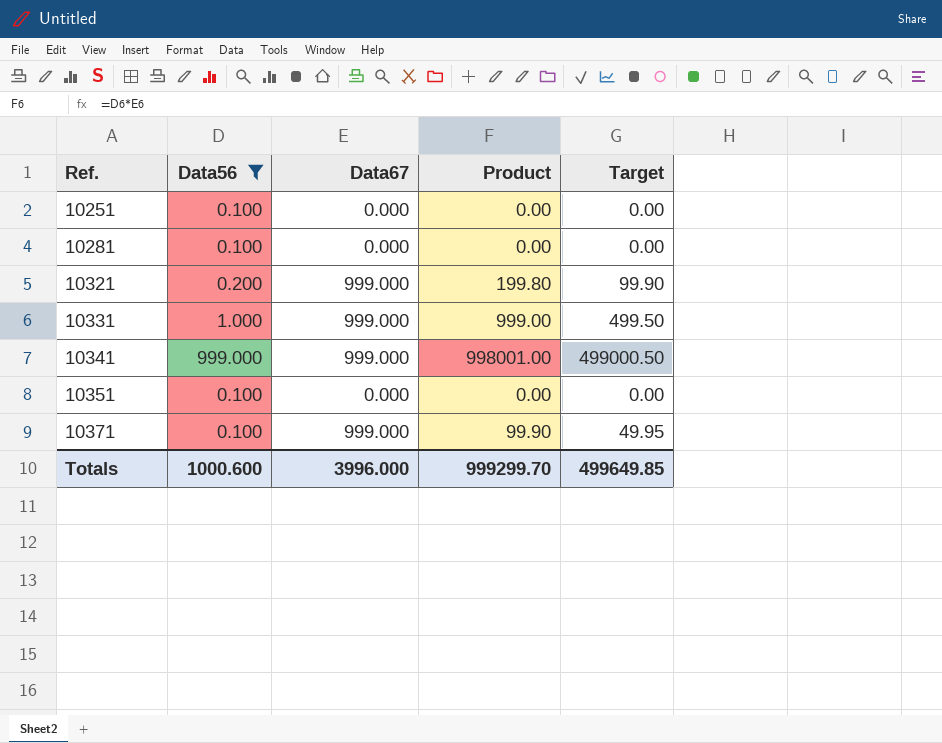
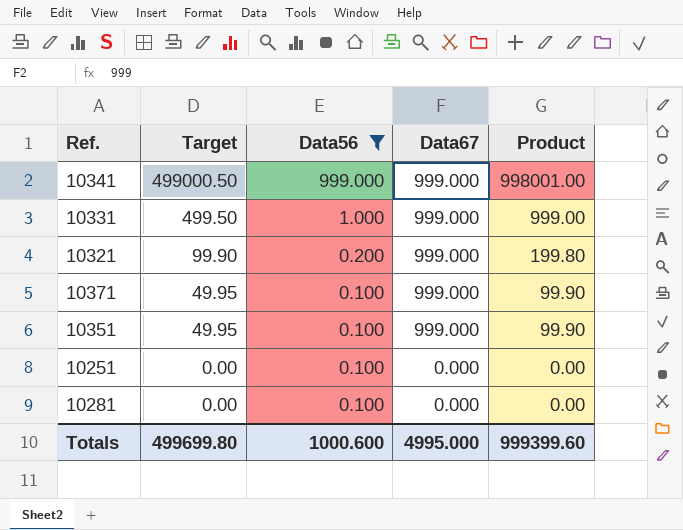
row order: Ref. ascending -> Target descending
column Target | position: 5 -> 2
10351 | Target: 0.00 -> 49.95
10351 | Data67: 0.000 -> 999.000
10351 | Product: 0.00 -> 99.90
Totals | Target: 499649.85 -> 499699.80
Totals | Data67: 3996.000 -> 4995.000
Totals | Product: 999299.70 -> 999399.60

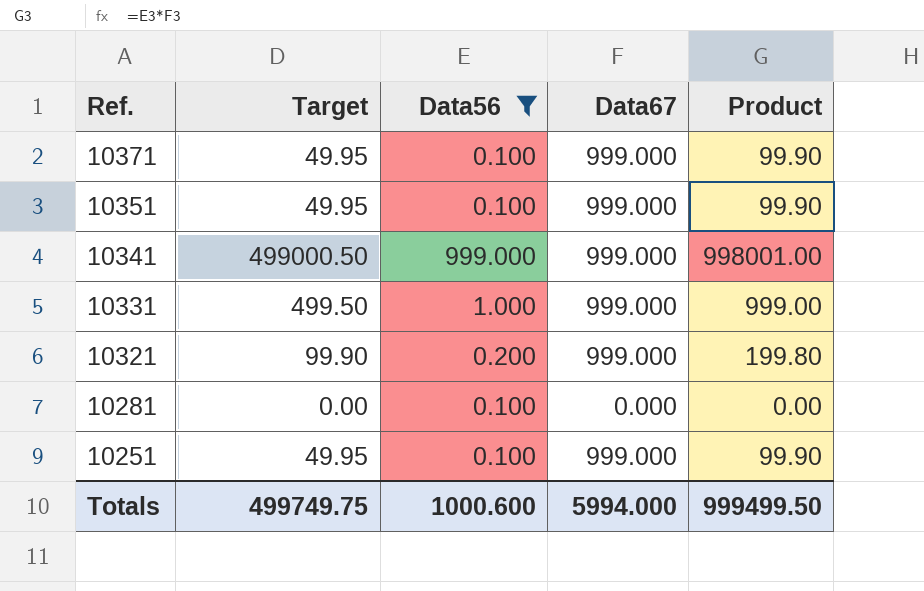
row order: Target descending -> Ref. descending
10251 | Target: 0.00 -> 49.95
10251 | Data67: 0.000 -> 999.000
10251 | Product: 0.00 -> 99.90
Totals | Target: 499699.80 -> 499749.75
Totals | Data67: 4995.000 -> 5994.000
Totals | Product: 999399.60 -> 999499.50

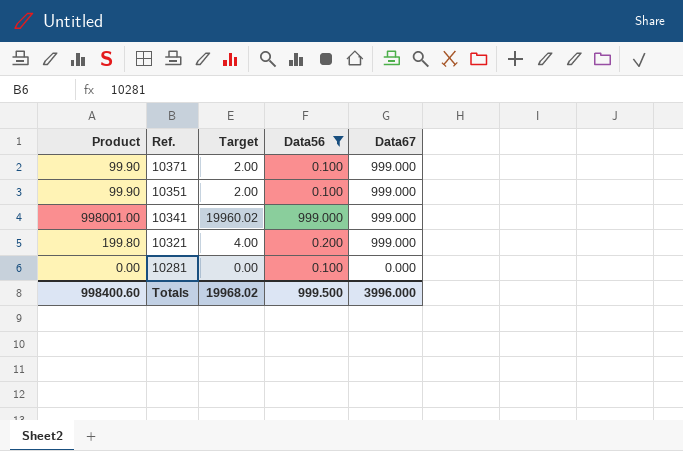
column Product | position: 5 -> 1
column Target | formula: [Product] * 0.5 -> [Product] * 0.02
row 10331: 499.50 | 1.000 | 999.000 | 999.00 -> none
row 10251: 49.95 | 0.100 | 999.000 | 99.90 -> none
Totals | Product: 999499.50 -> 998400.60
Totals | Target: 499749.75 -> 19968.02
Totals | Data56: 1000.600 -> 999.500
Totals | Data67: 5994.000 -> 3996.000

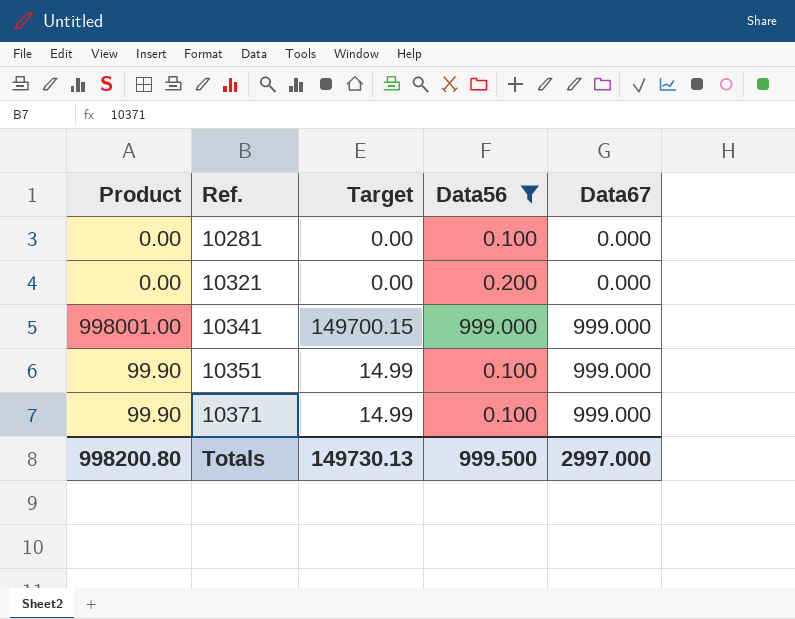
row order: Ref. descending -> Ref. ascending
column Target | formula: [Product] * 0.02 -> [Product] * 0.15
10321 | Product: 199.80 -> 0.00
10321 | Data67: 999.000 -> 0.000
Totals | Product: 998400.60 -> 998200.80
Totals | Target: 19968.02 -> 149730.13
Totals | Data67: 3996.000 -> 2997.000

